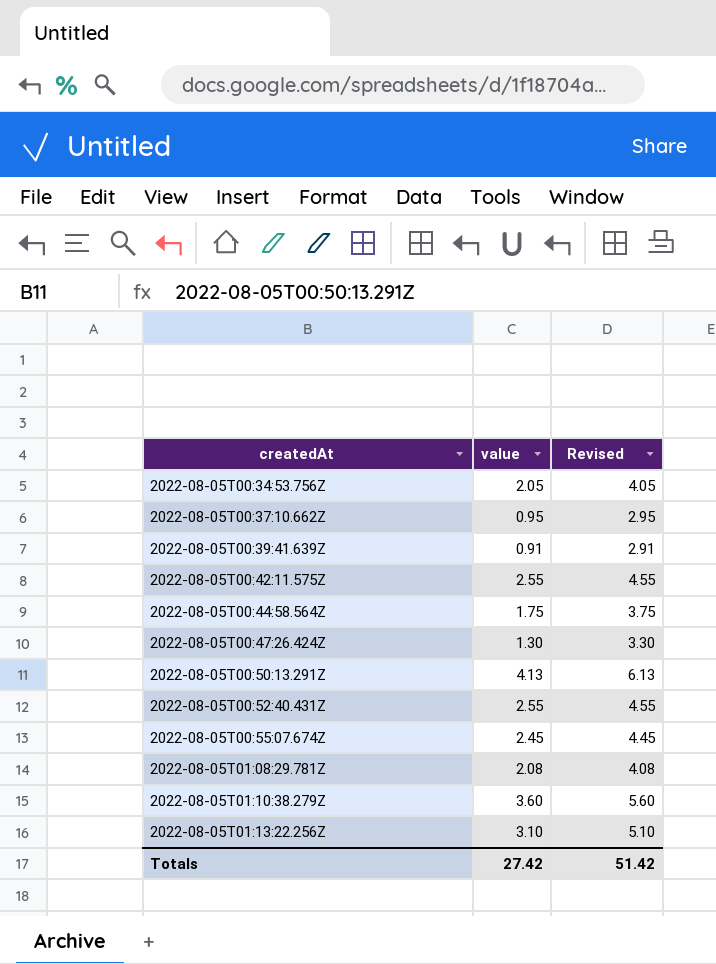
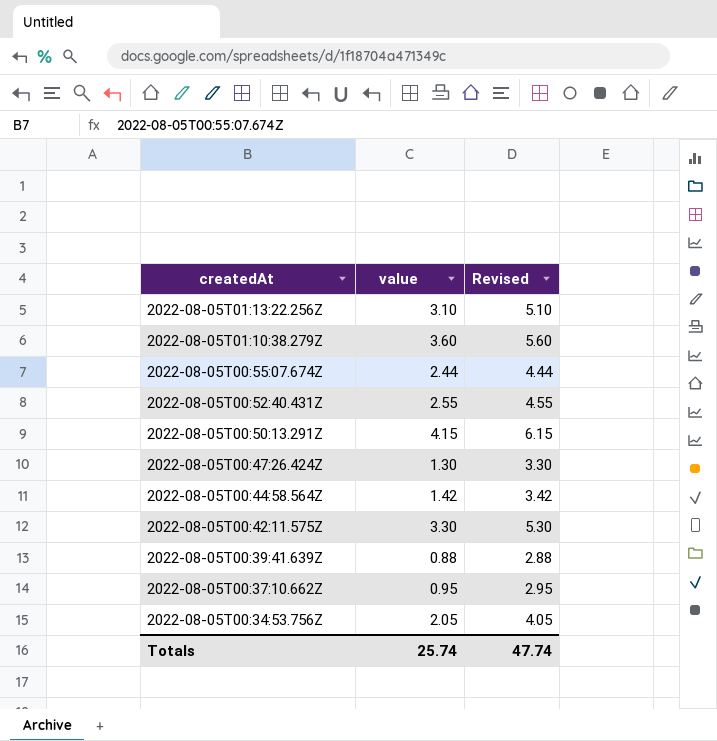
row order: createdAt ascending -> createdAt descending
row 2022-08-05T01:08:29.781Z: 2.08 | 4.08 -> none
2022-08-05T00:55:07.674Z | value: 2.45 -> 2.44
2022-08-05T00:55:07.674Z | Revised: 4.45 -> 4.44
2022-08-05T00:50:13.291Z | value: 4.13 -> 4.15
2022-08-05T00:50:13.291Z | Revised: 6.13 -> 6.15
2022-08-05T00:44:58.564Z | value: 1.75 -> 1.42
2022-08-05T00:44:58.564Z | Revised: 3.75 -> 3.42
2022-08-05T00:42:11.575Z | value: 2.55 -> 3.30
2022-08-05T00:42:11.575Z | Revised: 4.55 -> 5.30
2022-08-05T00:39:41.639Z | value: 0.91 -> 0.88
2022-08-05T00:39:41.639Z | Revised: 2.91 -> 2.88
Totals | value: 27.42 -> 25.74
Totals | Revised: 51.42 -> 47.74

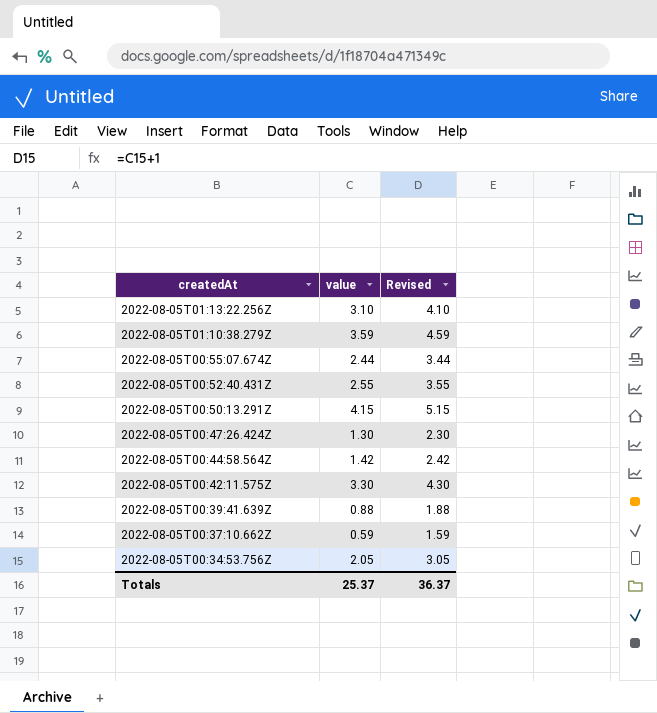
column Revised | formula: [value] + 2 -> [value] + 1
2022-08-05T01:10:38.279Z | value: 3.60 -> 3.59
2022-08-05T00:37:10.662Z | value: 0.95 -> 0.59
Totals | value: 25.74 -> 25.37
Totals | Revised: 47.74 -> 36.37

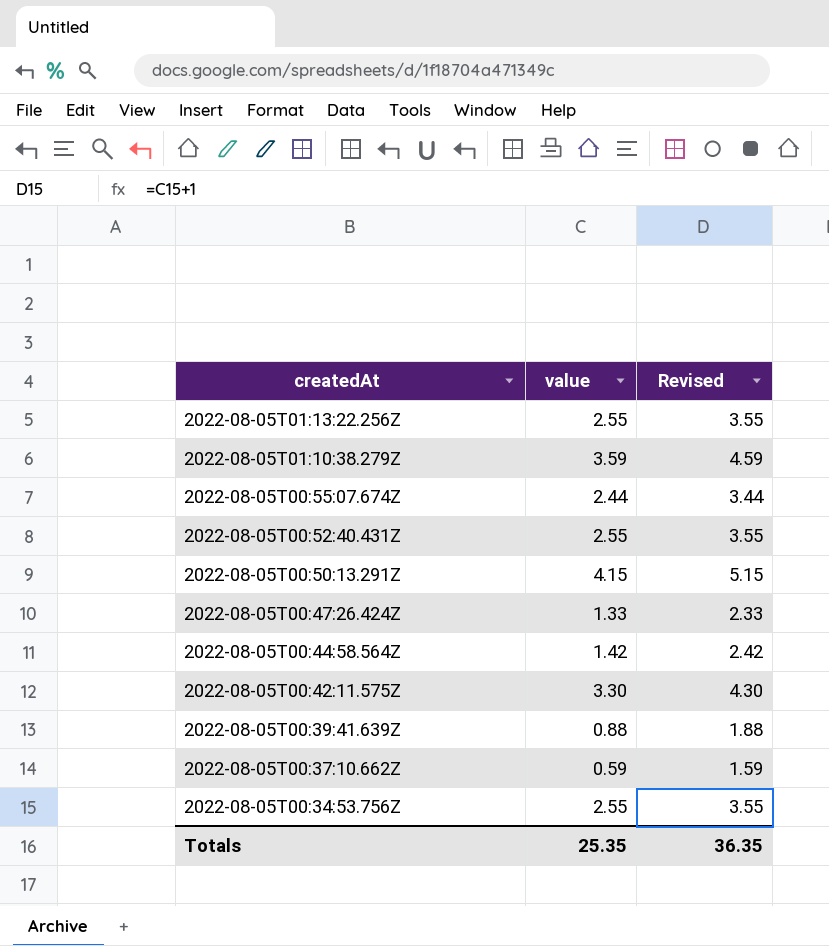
2022-08-05T01:13:22.256Z | value: 3.10 -> 2.55
2022-08-05T01:13:22.256Z | Revised: 4.10 -> 3.55
2022-08-05T00:47:26.424Z | value: 1.30 -> 1.33
2022-08-05T00:47:26.424Z | Revised: 2.30 -> 2.33
2022-08-05T00:34:53.756Z | value: 2.05 -> 2.55
2022-08-05T00:34:53.756Z | Revised: 3.05 -> 3.55
Totals | value: 25.37 -> 25.35
Totals | Revised: 36.37 -> 36.35

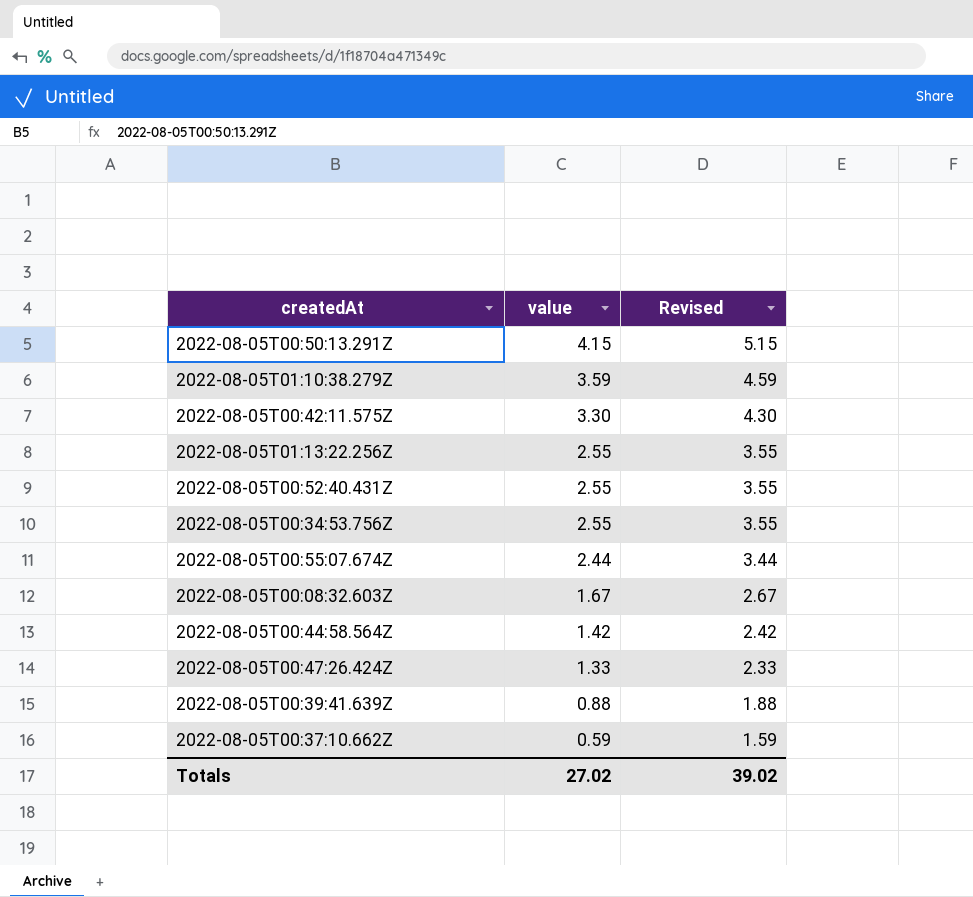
row order: createdAt descending -> value descending
row 2022-08-05T00:08:32.603Z: none -> 1.67 | 2.67
Totals | value: 25.35 -> 27.02
Totals | Revised: 36.35 -> 39.02

